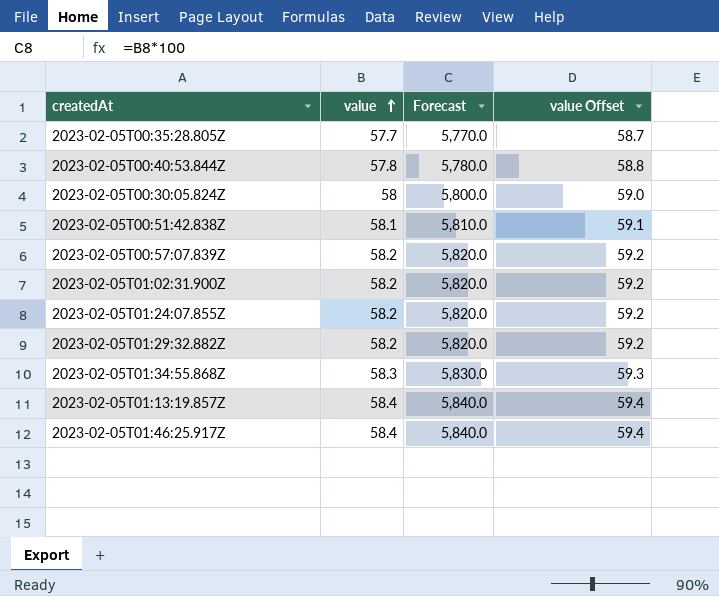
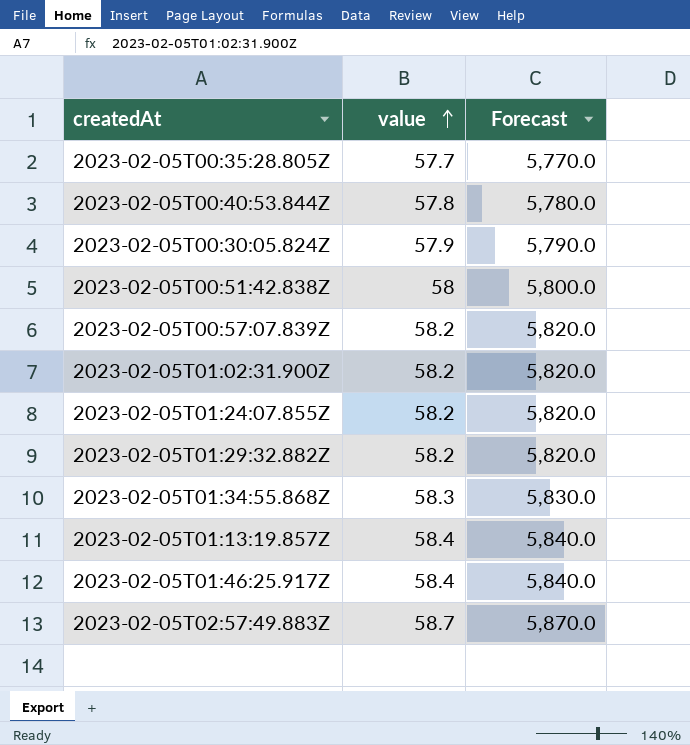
column value Offset | formula: [value] + 1 -> none
2023-02-05T00:30:05.824Z | value: 58 -> 57.9
2023-02-05T00:30:05.824Z | Forecast: 5,800.0 -> 5,790.0
2023-02-05T00:51:42.838Z | value: 58.1 -> 58
2023-02-05T00:51:42.838Z | Forecast: 5,810.0 -> 5,800.0
row 2023-02-05T02:57:49.883Z: none -> 58.7 | 5,870.0

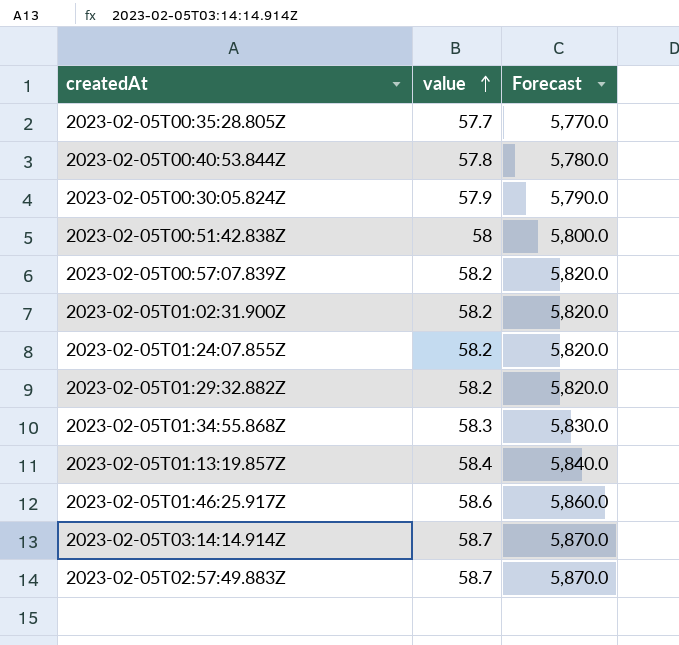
2023-02-05T01:46:25.917Z | value: 58.4 -> 58.6
2023-02-05T01:46:25.917Z | Forecast: 5,840.0 -> 5,860.0
row 2023-02-05T03:14:14.914Z: none -> 58.7 | 5,870.0

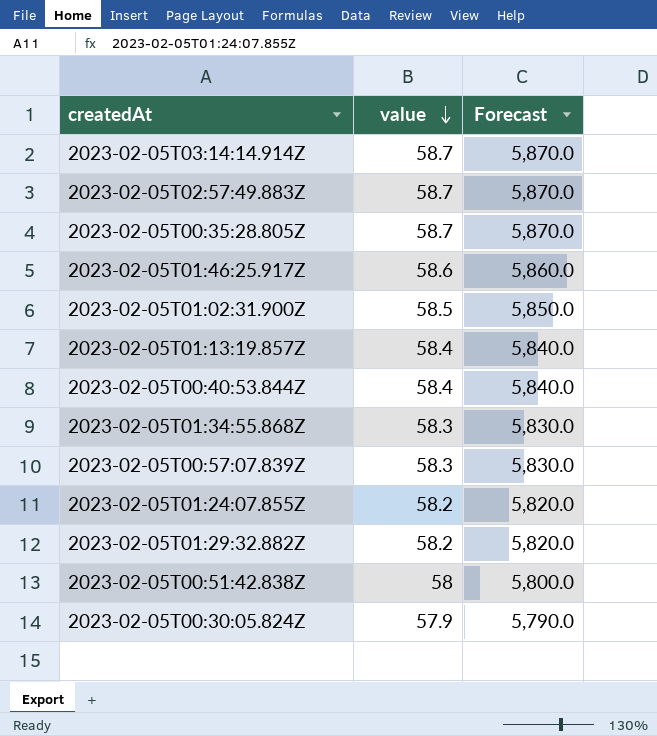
row order: value ascending -> value descending
2023-02-05T00:35:28.805Z | value: 57.7 -> 58.7
2023-02-05T00:35:28.805Z | Forecast: 5,770.0 -> 5,870.0
2023-02-05T01:02:31.900Z | value: 58.2 -> 58.5
2023-02-05T01:02:31.900Z | Forecast: 5,820.0 -> 5,850.0
2023-02-05T00:40:53.844Z | value: 57.8 -> 58.4
2023-02-05T00:40:53.844Z | Forecast: 5,780.0 -> 5,840.0
2023-02-05T00:57:07.839Z | value: 58.2 -> 58.3
2023-02-05T00:57:07.839Z | Forecast: 5,820.0 -> 5,830.0

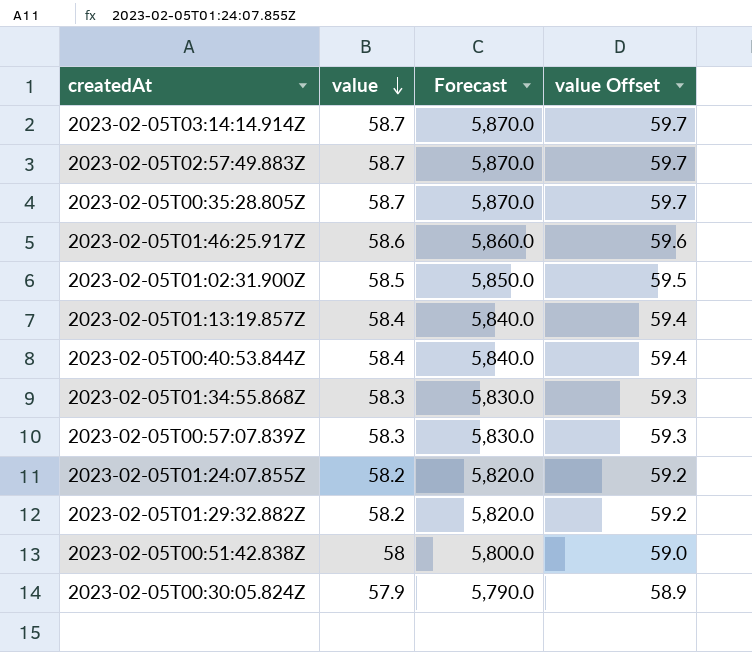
column value Offset | formula: none -> [value] + 1

